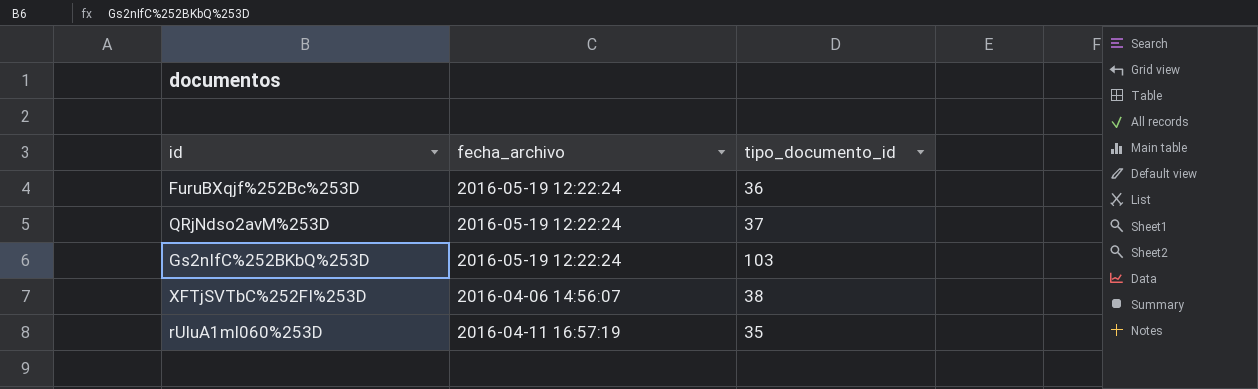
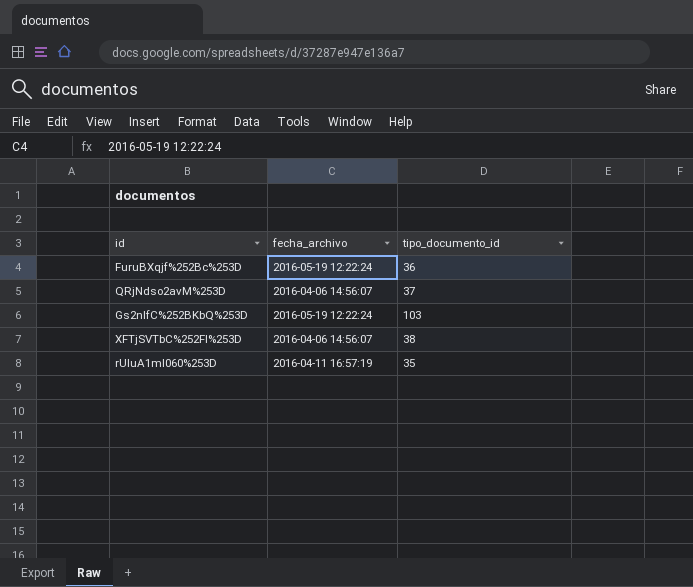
QRjNdso2avM%253D | fecha_archivo: 2016-05-19 12:22:24 -> 2016-04-06 14:56:07

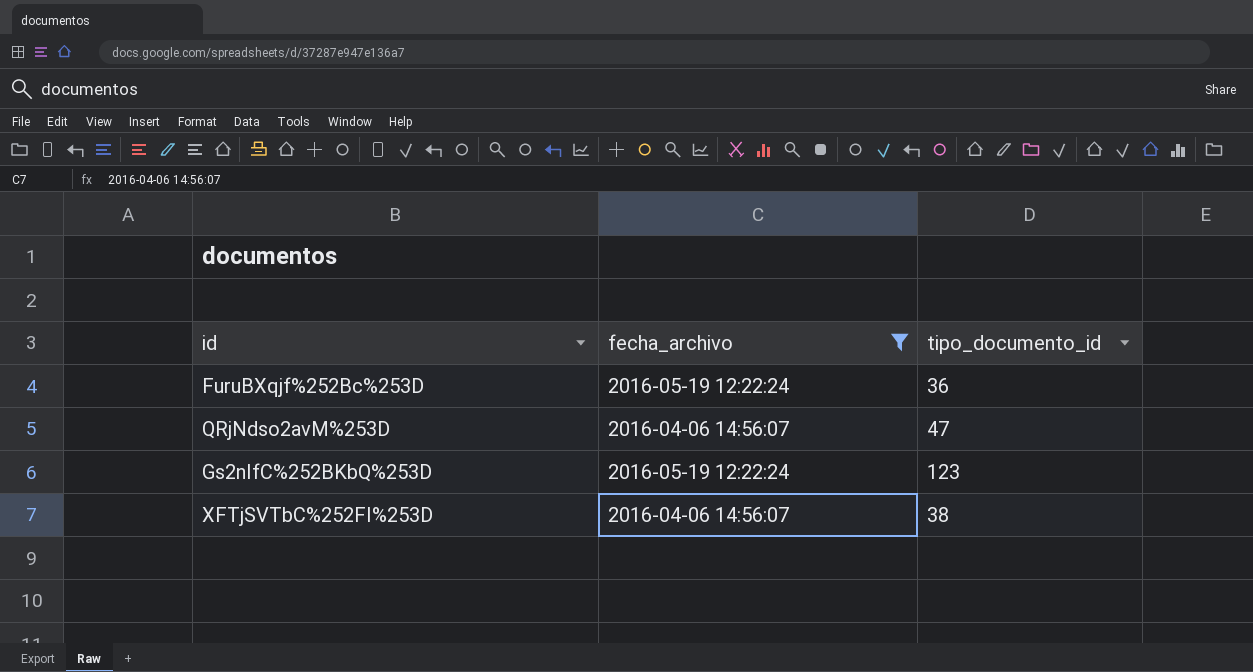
filter: none -> fecha_archivo != 2016-04-11 16:57:19
QRjNdso2avM%253D | tipo_documento_id: 37 -> 47
Gs2nIfC%252BKbQ%253D | tipo_documento_id: 103 -> 123

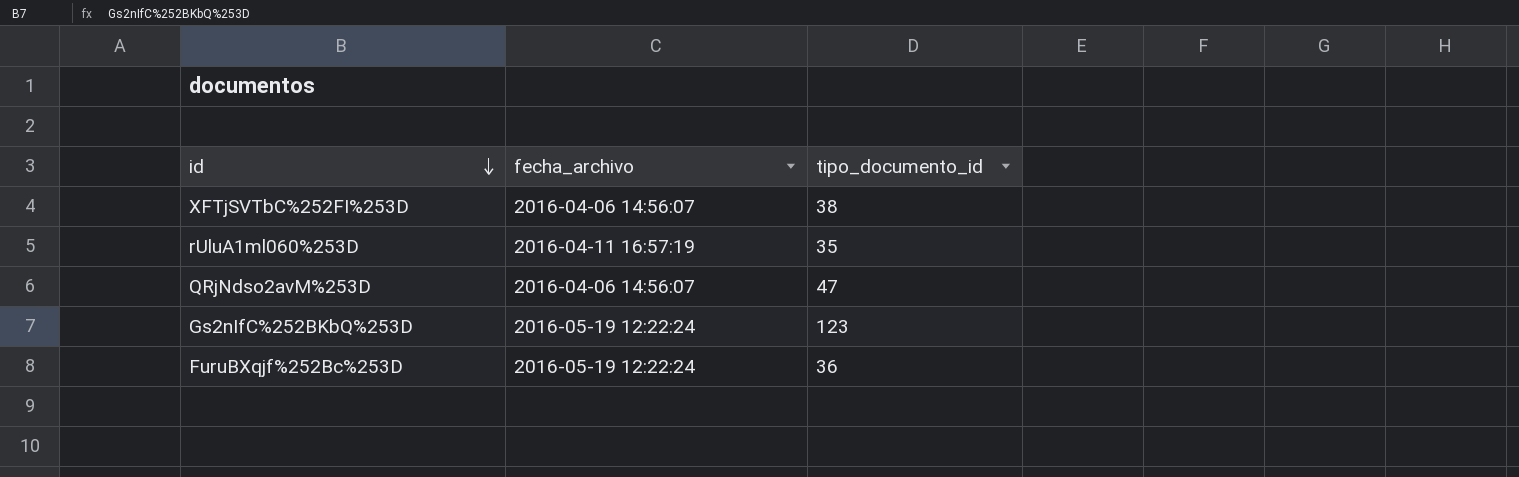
filter: fecha_archivo != 2016-04-11 16:57:19 -> none
row order: none -> id descending

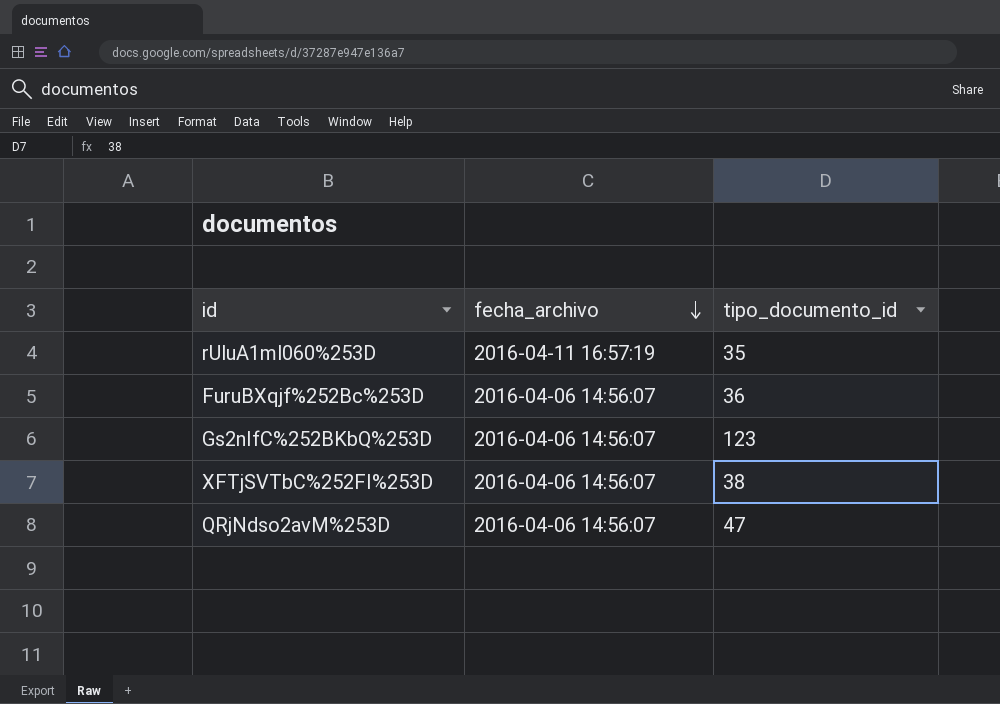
row order: id descending -> fecha_archivo descending
FuruBXqjf%252Bc%253D | fecha_archivo: 2016-05-19 12:22:24 -> 2016-04-06 14:56:07
Gs2nIfC%252BKbQ%253D | fecha_archivo: 2016-05-19 12:22:24 -> 2016-04-06 14:56:07

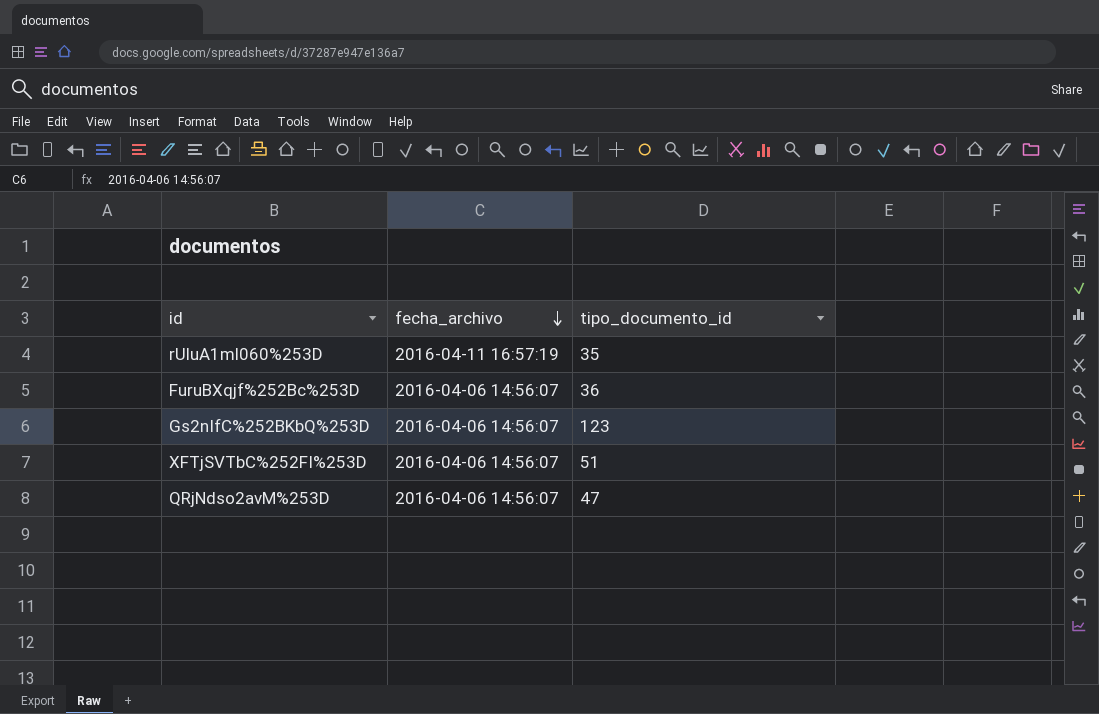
XFTjSVTbC%252FI%253D | tipo_documento_id: 38 -> 51

